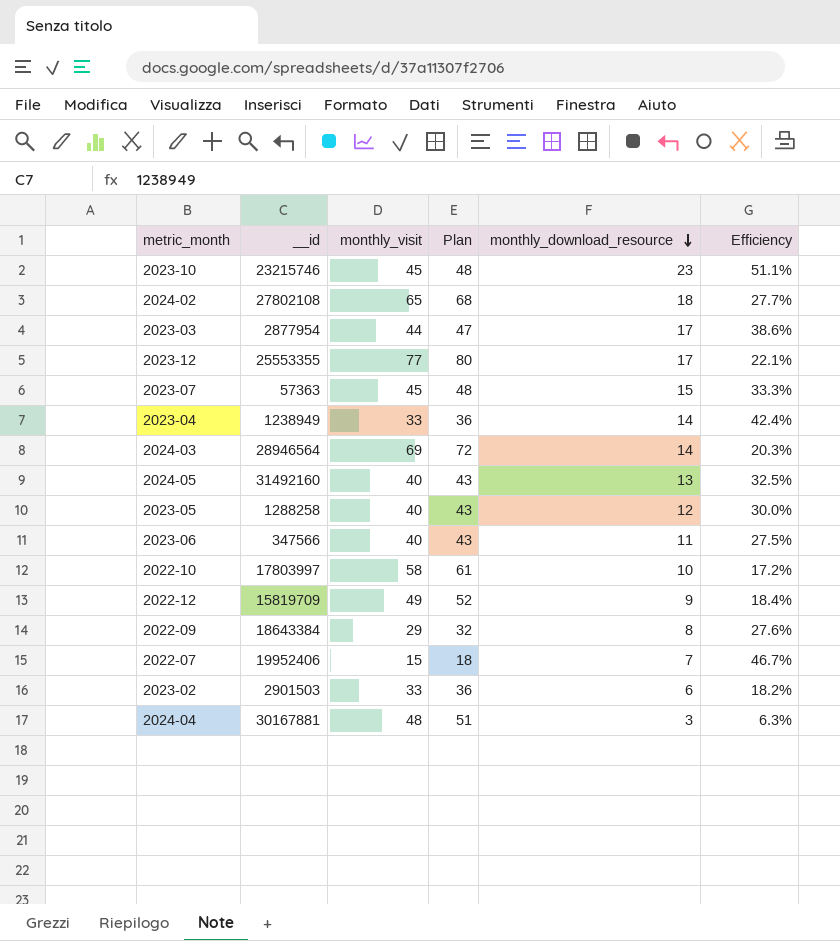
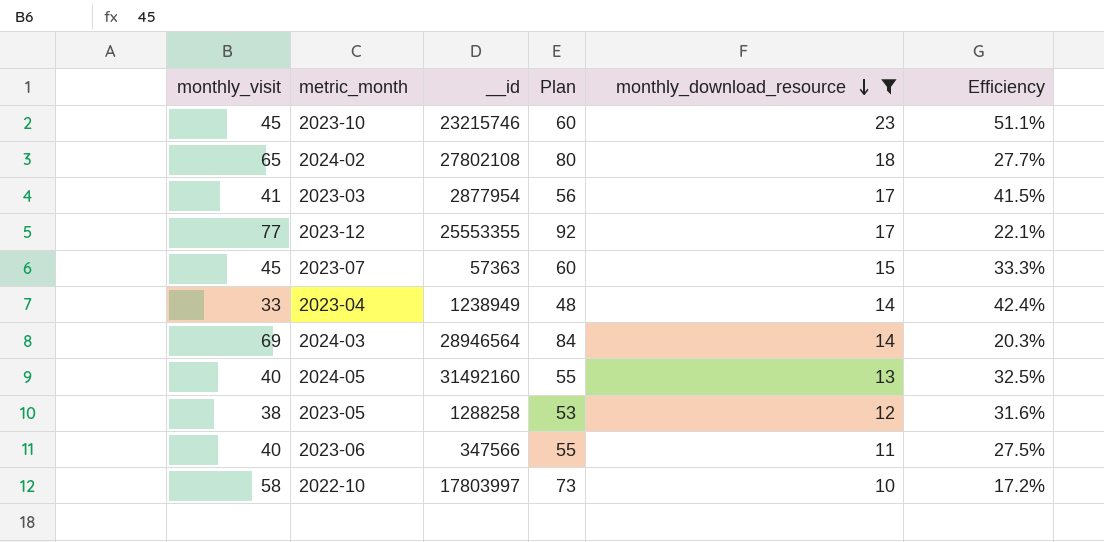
filter: none -> monthly_download_resource >= 10
column monthly_visit | position: 3 -> 1
column Plan | formula: [monthly_visit] + 3 -> [monthly_visit] + 15
2023-03 | monthly_visit: 44 -> 41
2023-03 | Efficiency: 38.6% -> 41.5%
2023-05 | monthly_visit: 40 -> 38
2023-05 | Efficiency: 30.0% -> 31.6%

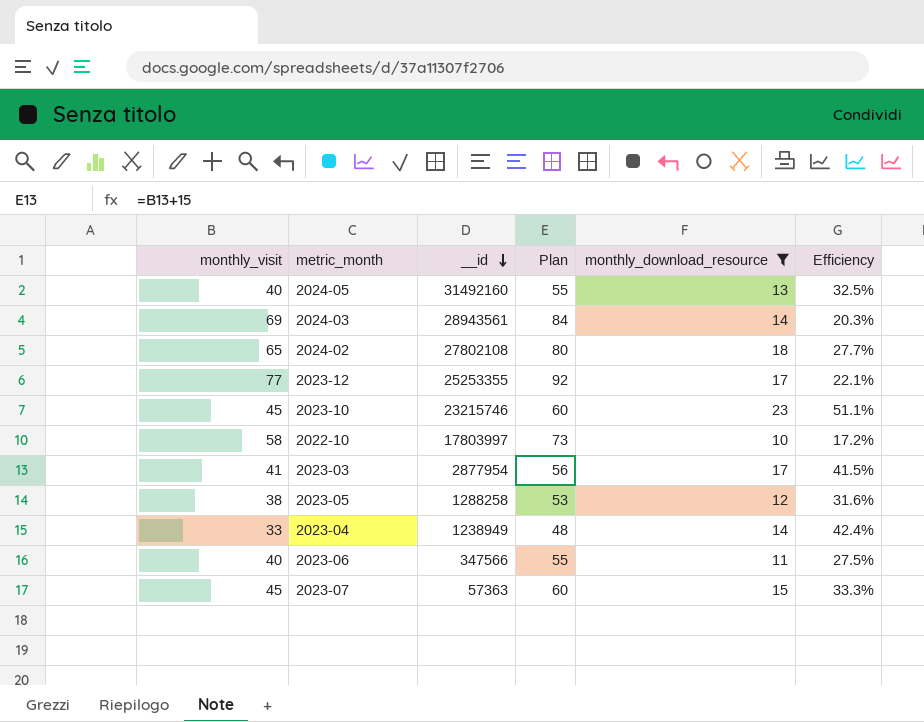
row order: monthly_download_resource descending -> __id descending
2024-03 | __id: 28946564 -> 28943561
2023-12 | __id: 25553355 -> 25253355

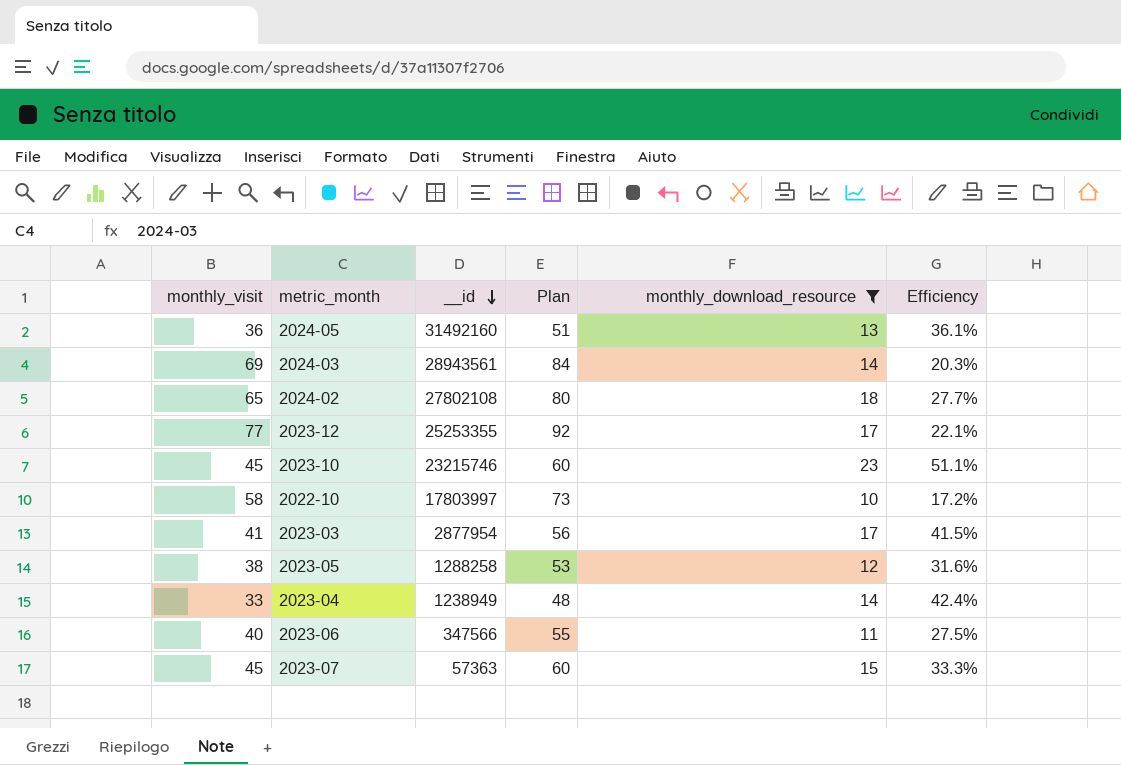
2024-05 | monthly_visit: 40 -> 36
2024-05 | Plan: 55 -> 51
2024-05 | Efficiency: 32.5% -> 36.1%

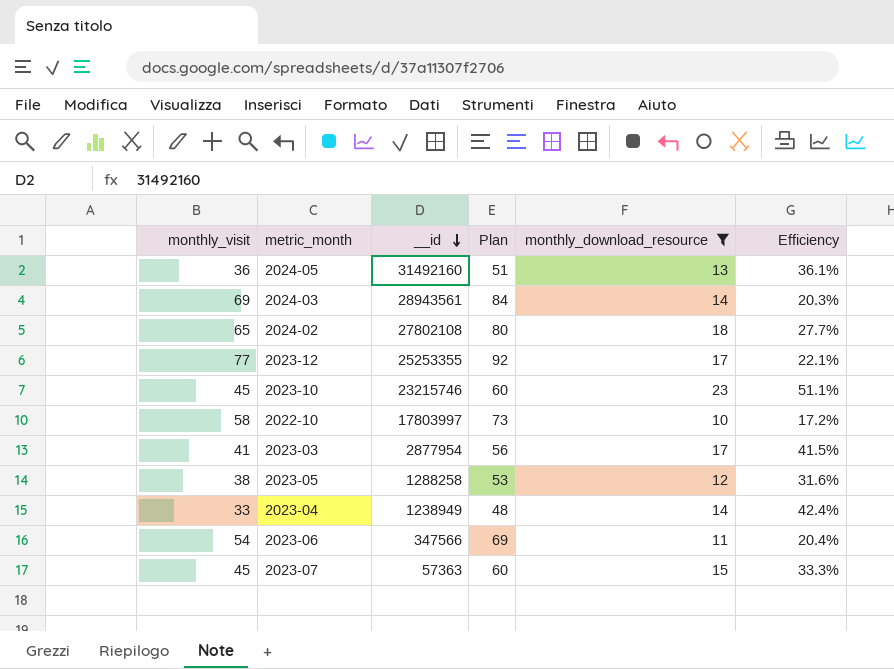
2023-06 | monthly_visit: 40 -> 54
2023-06 | Plan: 55 -> 69
2023-06 | Efficiency: 27.5% -> 20.4%

